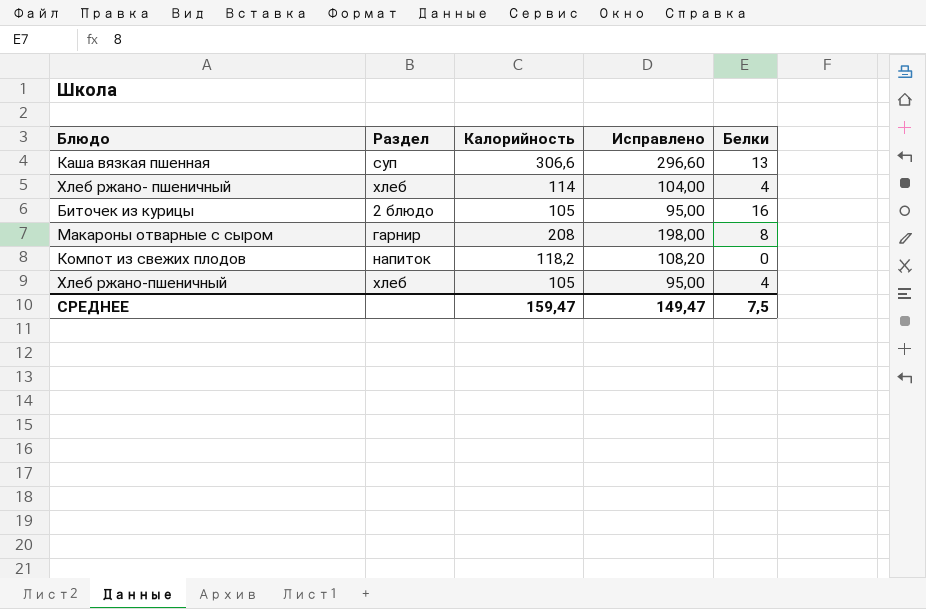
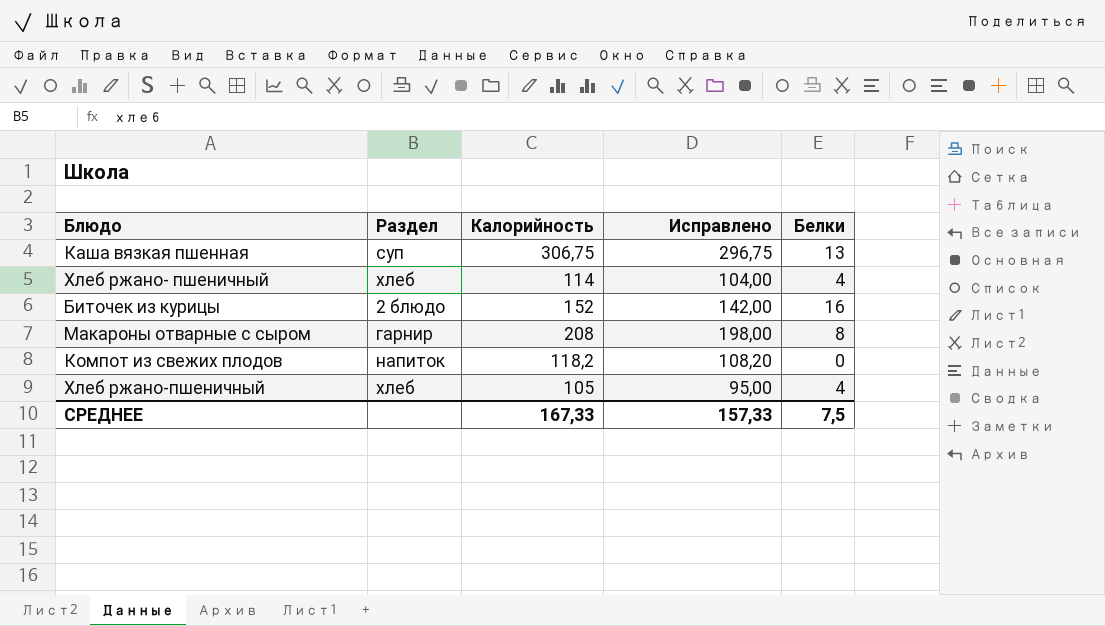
Каша вязкая пшенная | Калорийность: 306,6 -> 306,75
Каша вязкая пшенная | Исправлено: 296,60 -> 296,75
Биточек из курицы | Калорийность: 105 -> 152
Биточек из курицы | Исправлено: 95,00 -> 142,00
СРЕДНЕЕ | Калорийность: 159,47 -> 167,33
СРЕДНЕЕ | Исправлено: 149,47 -> 157,33

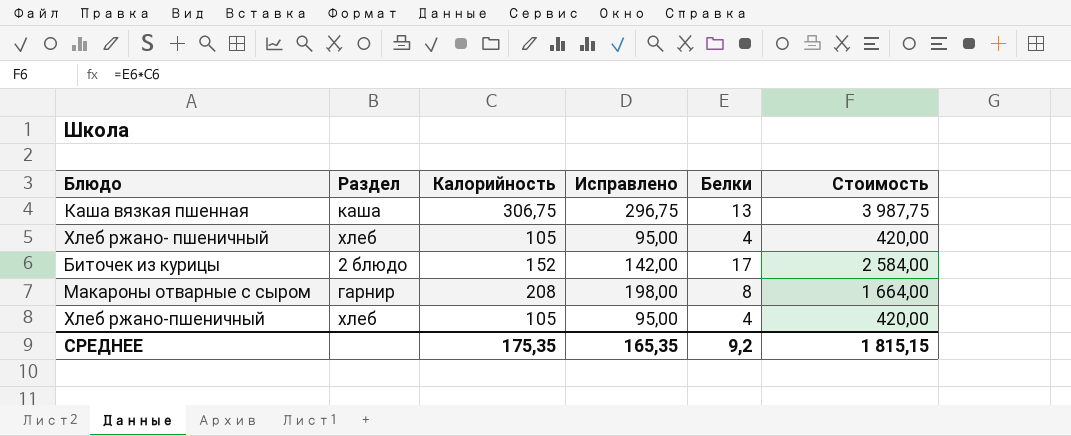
column Стоимость | formula: none -> [Калорийность] * [Белки]
row Компот из свежих плодов: напиток | 118,2 | 108,20 | 0 -> none
Каша вязкая пшенная | Раздел: суп -> каша
Хлеб ржано- пшеничный | Калорийность: 114 -> 105
Хлеб ржано- пшеничный | Исправлено: 104,00 -> 95,00
Биточек из курицы | Белки: 16 -> 17
СРЕДНЕЕ | Калорийность: 167,33 -> 175,35
СРЕДНЕЕ | Исправлено: 157,33 -> 165,35
СРЕДНЕЕ | Белки: 7,5 -> 9,2

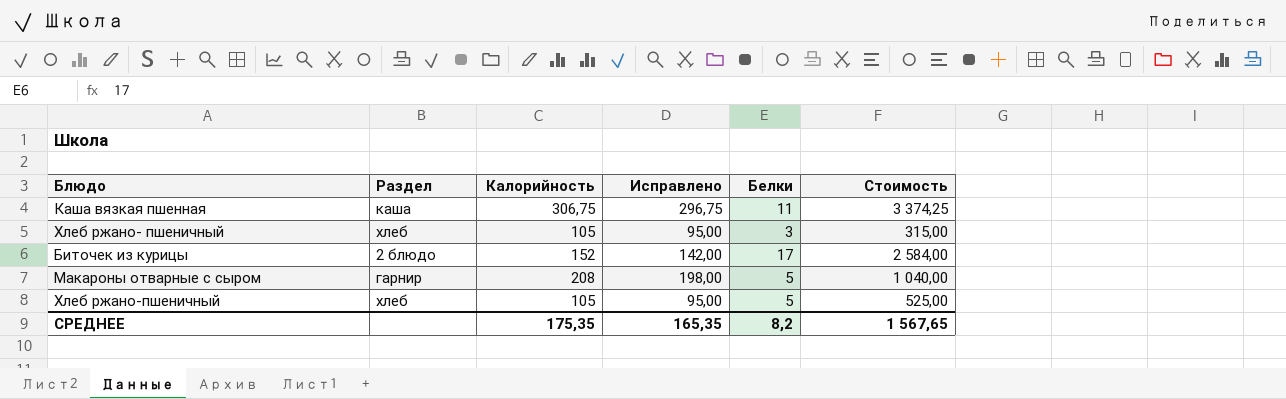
Каша вязкая пшенная | Белки: 13 -> 11
Каша вязкая пшенная | Стоимость: 3 987,75 -> 3 374,25
Хлеб ржано- пшеничный | Белки: 4 -> 3
Хлеб ржано- пшеничный | Стоимость: 420,00 -> 315,00
Макароны отварные с сыром | Белки: 8 -> 5
Макароны отварные с сыром | Стоимость: 1 664,00 -> 1 040,00
Хлеб ржано-пшеничный | Белки: 4 -> 5
Хлеб ржано-пшеничный | Стоимость: 420,00 -> 525,00
СРЕДНЕЕ | Белки: 9,2 -> 8,2
СРЕДНЕЕ | Стоимость: 1 815,15 -> 1 567,65

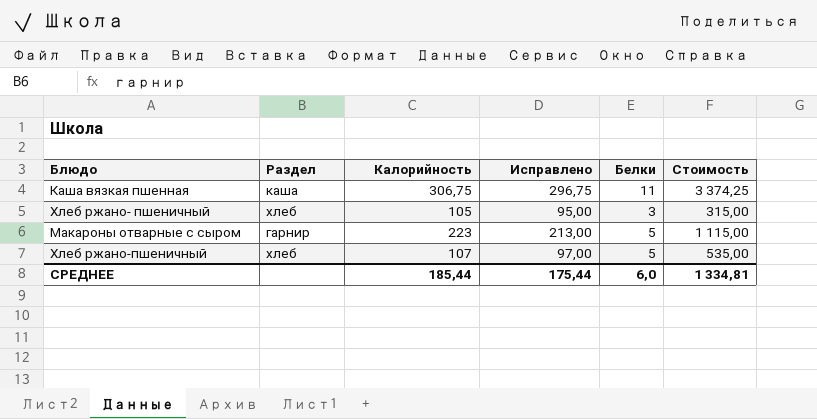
row Биточек из курицы: 2 блюдо | 152 | 142,00 | 17 | 2 584,00 -> none
Макароны отварные с сыром | Калорийность: 208 -> 223
Макароны отварные с сыром | Исправлено: 198,00 -> 213,00
Макароны отварные с сыром | Стоимость: 1 040,00 -> 1 115,00
Хлеб ржано-пшеничный | Калорийность: 105 -> 107
Хлеб ржано-пшеничный | Исправлено: 95,00 -> 97,00
Хлеб ржано-пшеничный | Стоимость: 525,00 -> 535,00
СРЕДНЕЕ | Калорийность: 175,35 -> 185,44
СРЕДНЕЕ | Исправлено: 165,35 -> 175,44
СРЕДНЕЕ | Белки: 8,2 -> 6,0
СРЕДНЕЕ | Стоимость: 1 567,65 -> 1 334,81

